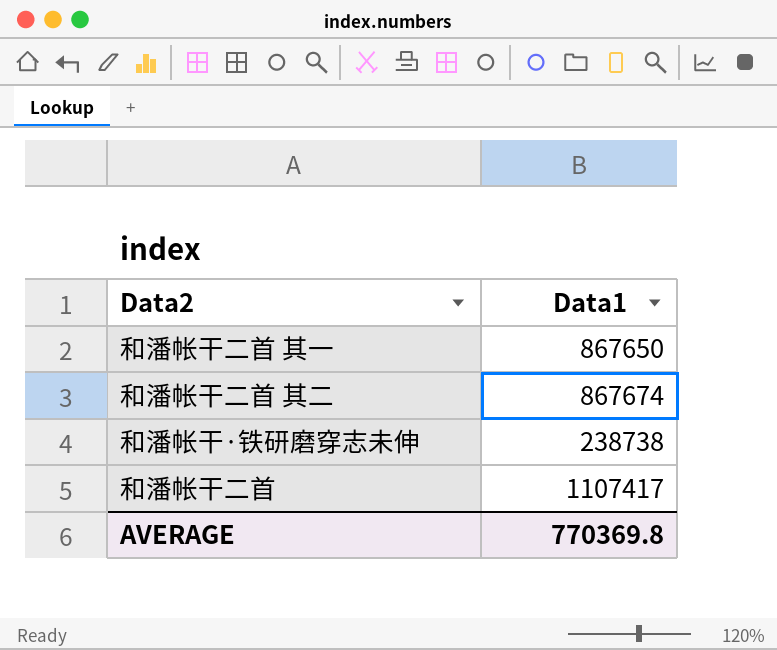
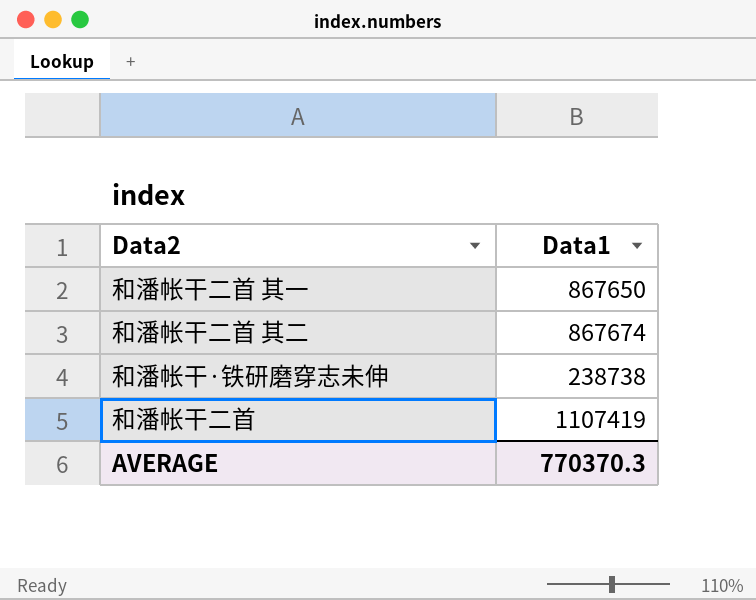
和潘帐干二首 | Data1: 1107417 -> 1107419
AVERAGE | Data1: 770369.8 -> 770370.3

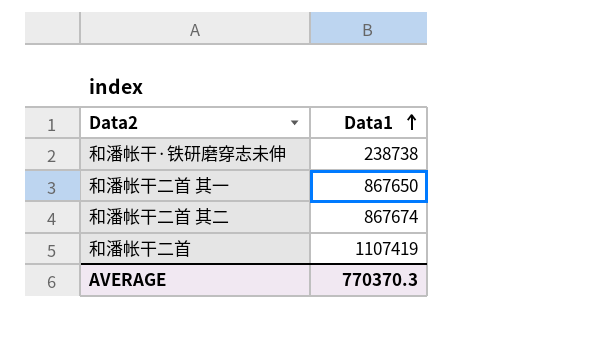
row order: none -> Data1 ascending

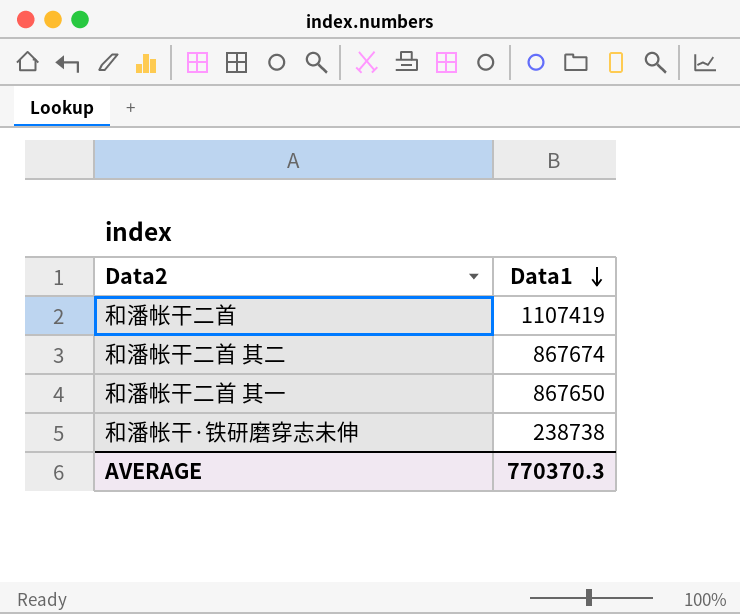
row order: Data1 ascending -> Data1 descending

